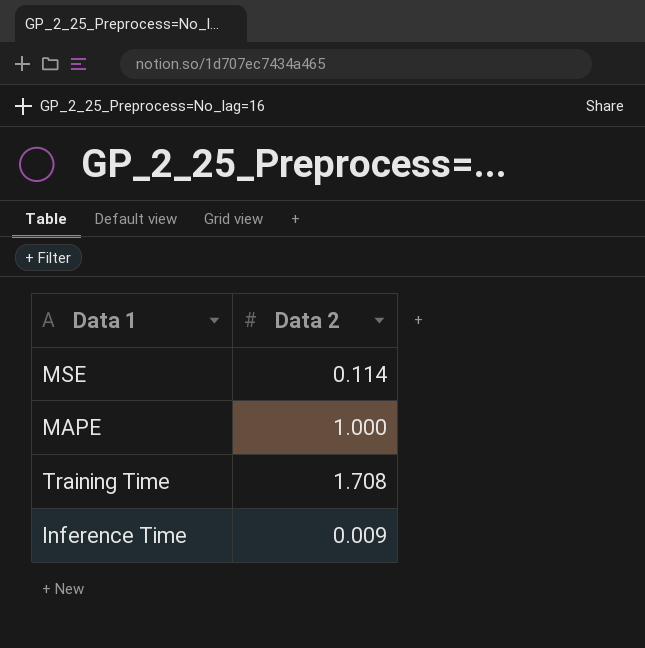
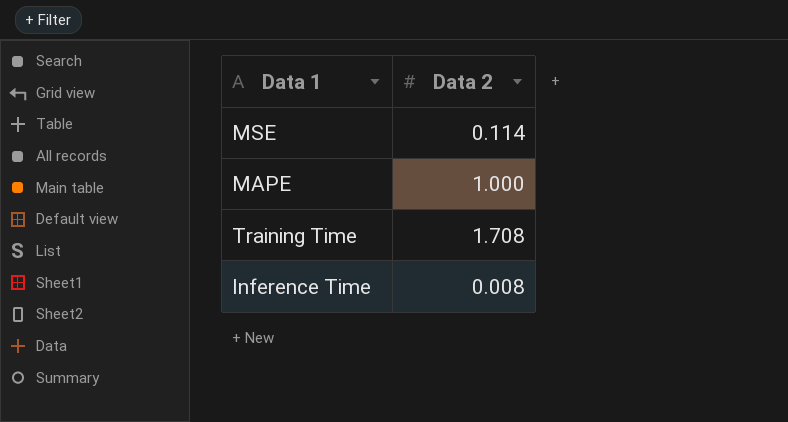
Inference Time | Data 2: 0.009 -> 0.008

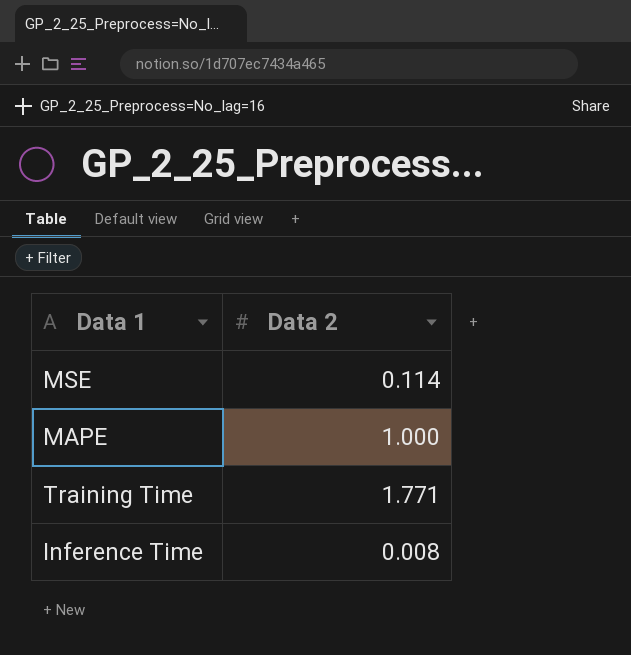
Training Time | Data 2: 1.708 -> 1.771

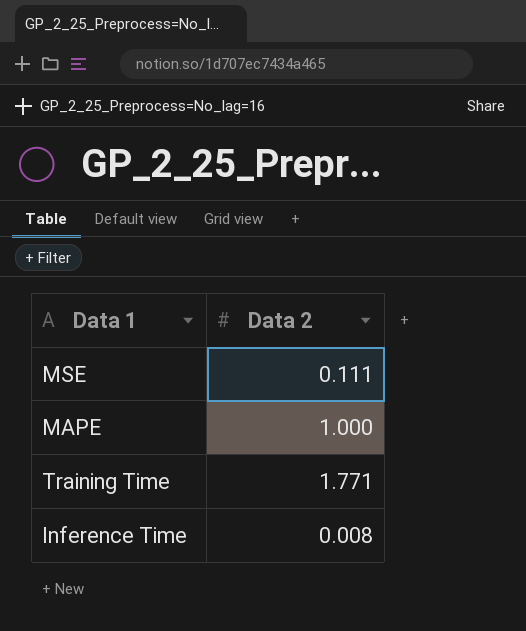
MSE | Data 2: 0.114 -> 0.111

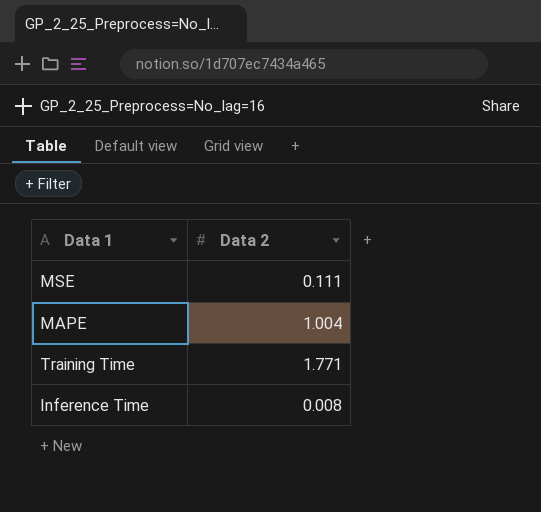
MAPE | Data 2: 1.000 -> 1.004

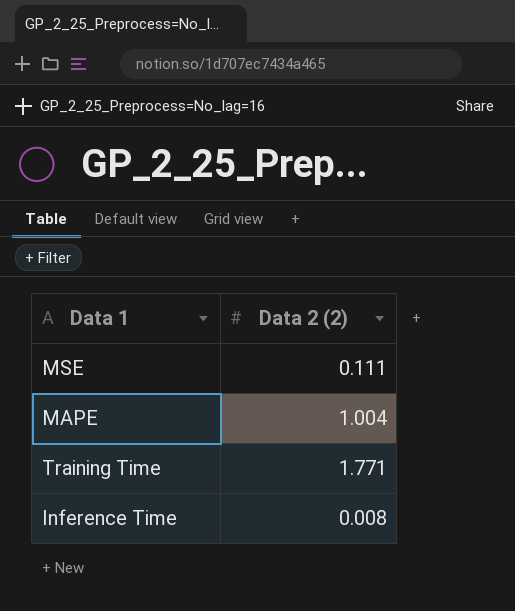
column name: Data 2 -> Data 2 (2)

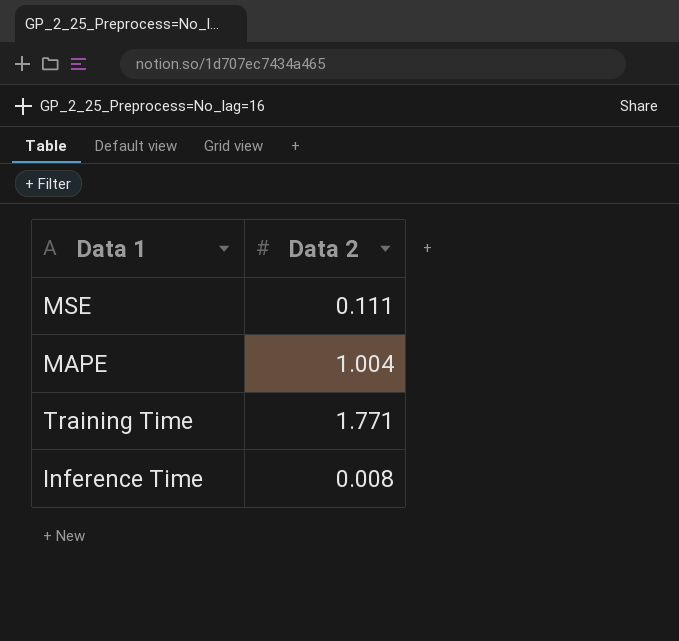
column name: Data 2 (2) -> Data 2

